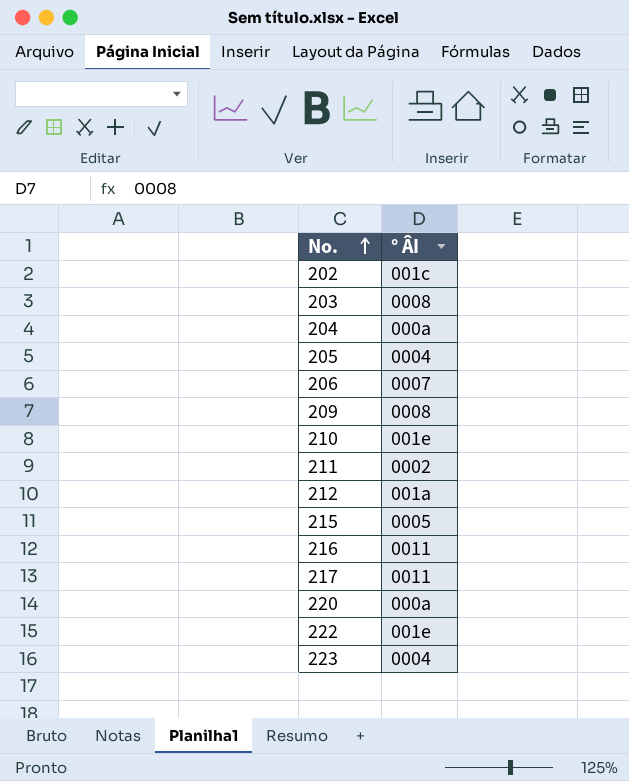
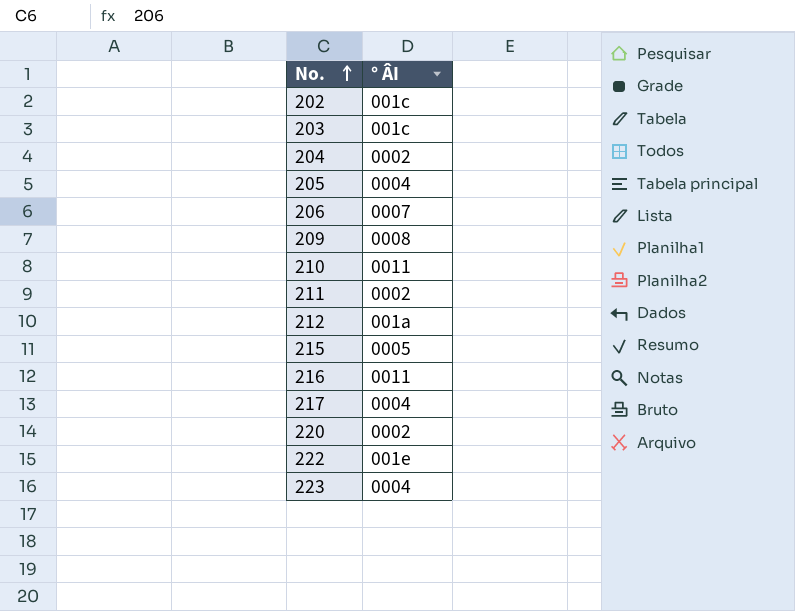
203 | ° ÂI: 0008 -> 001c
204 | ° ÂI: 000a -> 0002
210 | ° ÂI: 001e -> 0011
217 | ° ÂI: 0011 -> 0004
220 | ° ÂI: 000a -> 0002

